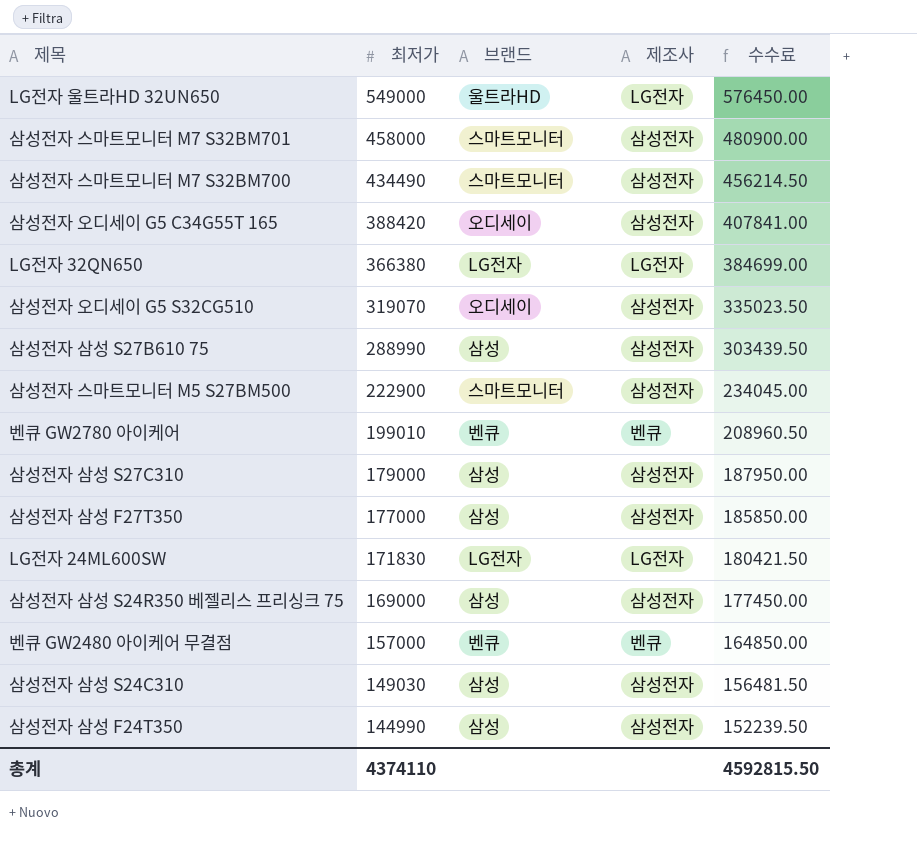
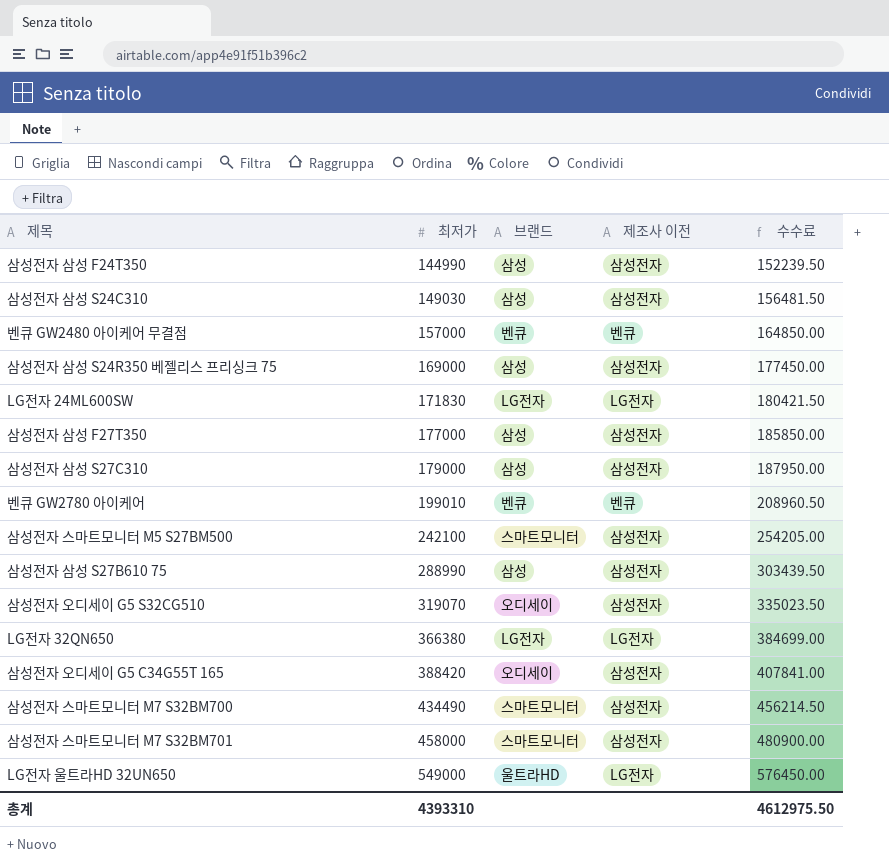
row order: 최저가 descending -> 최저가 ascending
column name: 제조사 -> 제조사 이전
삼성전자 스마트모니터 M5 S27BM500 | 최저가: 222900 -> 242100
삼성전자 스마트모니터 M5 S27BM500 | 수수료: 234045.00 -> 254205.00
총계 | 최저가: 4374110 -> 4393310
총계 | 수수료: 4592815.50 -> 4612975.50

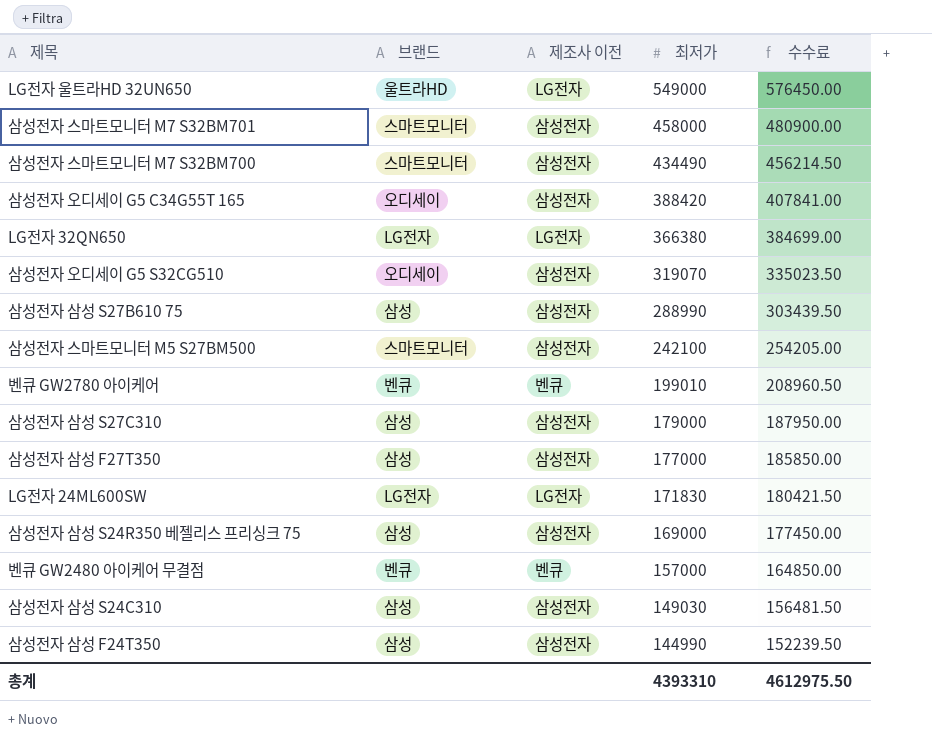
row order: 최저가 ascending -> 최저가 descending
column 최저가 | position: 2 -> 4

